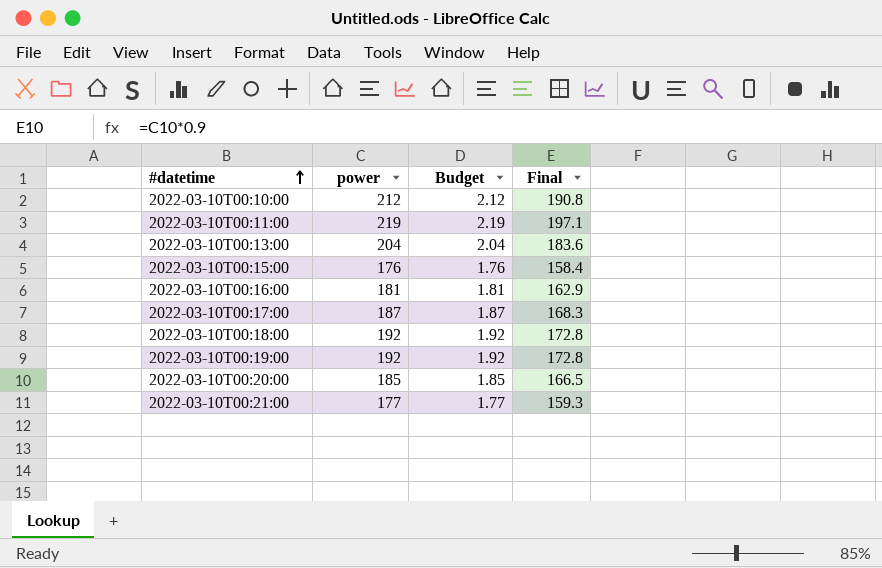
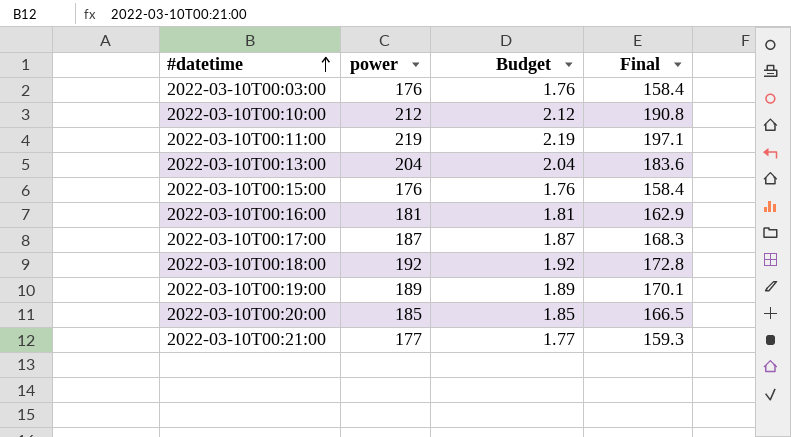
row 2022-03-10T00:03:00: none -> 176 | 1.76 | 158.4
2022-03-10T00:19:00 | power: 192 -> 189
2022-03-10T00:19:00 | Budget: 1.92 -> 1.89
2022-03-10T00:19:00 | Final: 172.8 -> 170.1

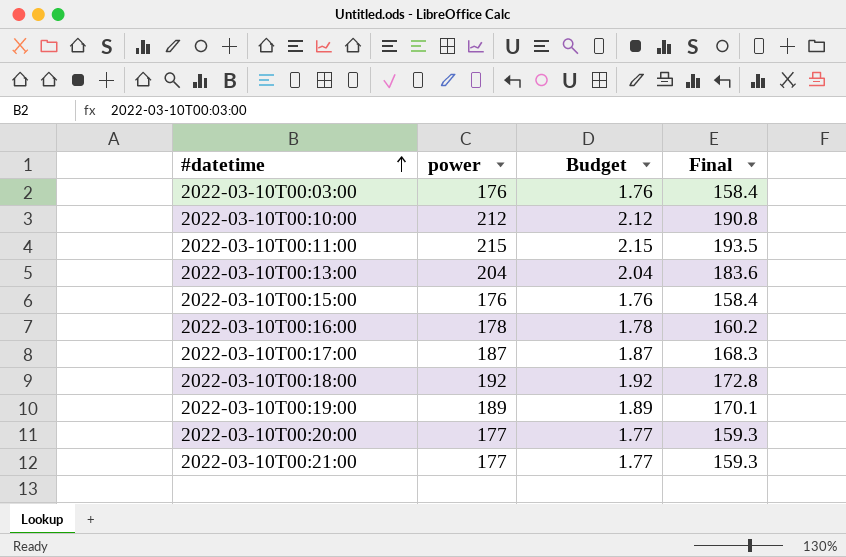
2022-03-10T00:11:00 | power: 219 -> 215
2022-03-10T00:11:00 | Budget: 2.19 -> 2.15
2022-03-10T00:11:00 | Final: 197.1 -> 193.5
2022-03-10T00:16:00 | power: 181 -> 178
2022-03-10T00:16:00 | Budget: 1.81 -> 1.78
2022-03-10T00:16:00 | Final: 162.9 -> 160.2
2022-03-10T00:20:00 | power: 185 -> 177
2022-03-10T00:20:00 | Budget: 1.85 -> 1.77
2022-03-10T00:20:00 | Final: 166.5 -> 159.3

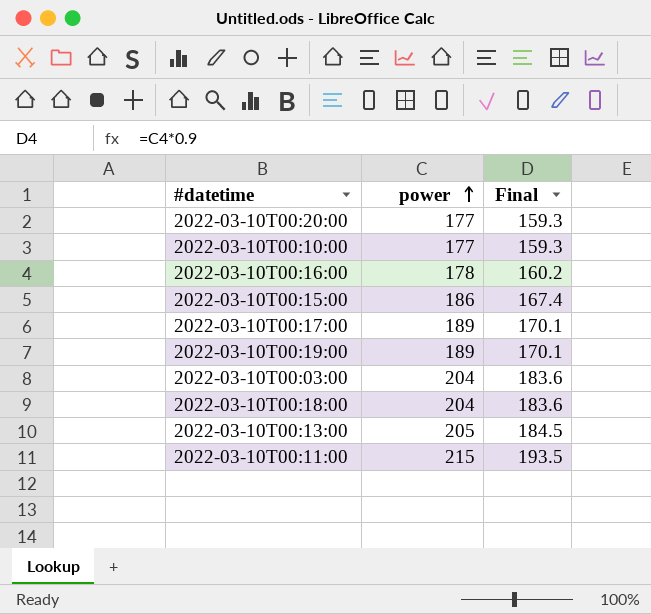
row order: #datetime ascending -> power ascending
column Budget | formula: [power] * 0.01 -> none
row 2022-03-10T00:21:00: 177 | 1.77 | 159.3 -> none
2022-03-10T00:10:00 | power: 212 -> 177
2022-03-10T00:10:00 | Final: 190.8 -> 159.3
2022-03-10T00:15:00 | power: 176 -> 186
2022-03-10T00:15:00 | Final: 158.4 -> 167.4
2022-03-10T00:17:00 | power: 187 -> 189
2022-03-10T00:17:00 | Final: 168.3 -> 170.1
2022-03-10T00:03:00 | power: 176 -> 204
2022-03-10T00:03:00 | Final: 158.4 -> 183.6
2022-03-10T00:18:00 | power: 192 -> 204
2022-03-10T00:18:00 | Final: 172.8 -> 183.6
2022-03-10T00:13:00 | power: 204 -> 205
2022-03-10T00:13:00 | Final: 183.6 -> 184.5

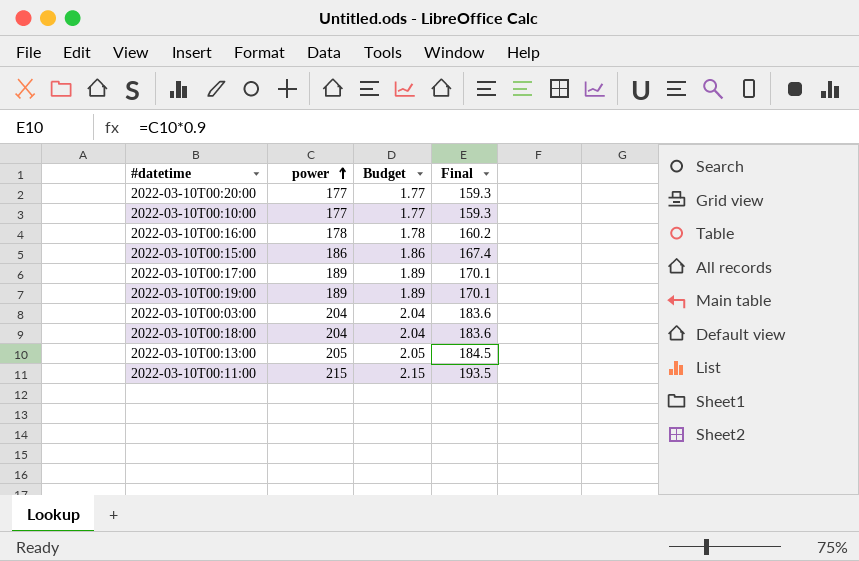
column Budget | formula: none -> [power] * 0.01

